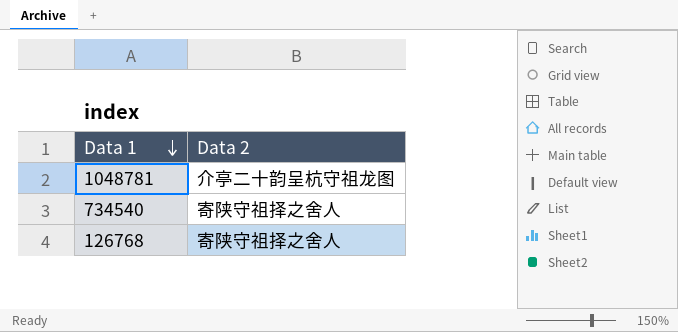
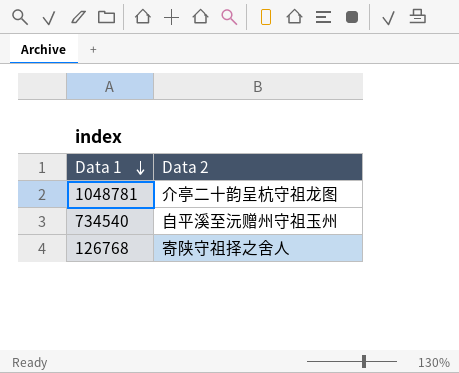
734540 | Data 2: 寄陕守祖择之舍人 -> 自平溪至沅赠州守祖玉州

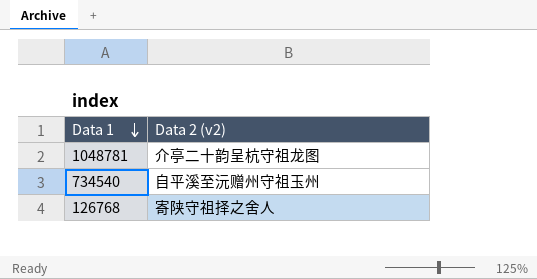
column name: Data 2 -> Data 2 (v2)

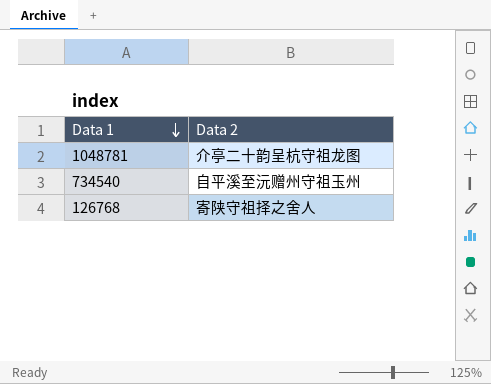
column name: Data 2 (v2) -> Data 2

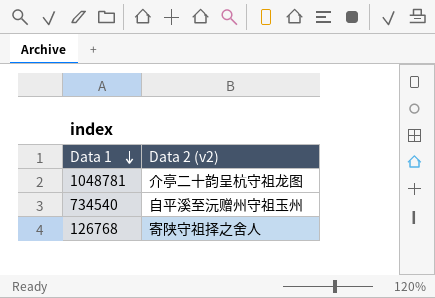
column name: Data 2 -> Data 2 (v2)

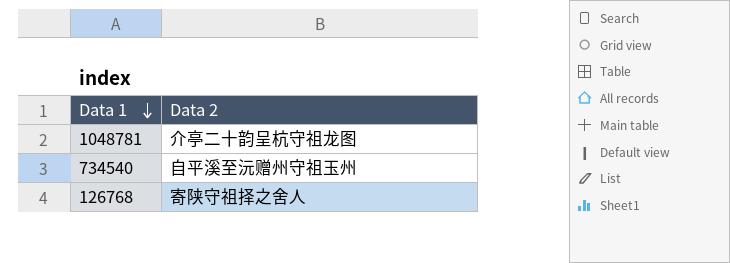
column name: Data 2 (v2) -> Data 2

